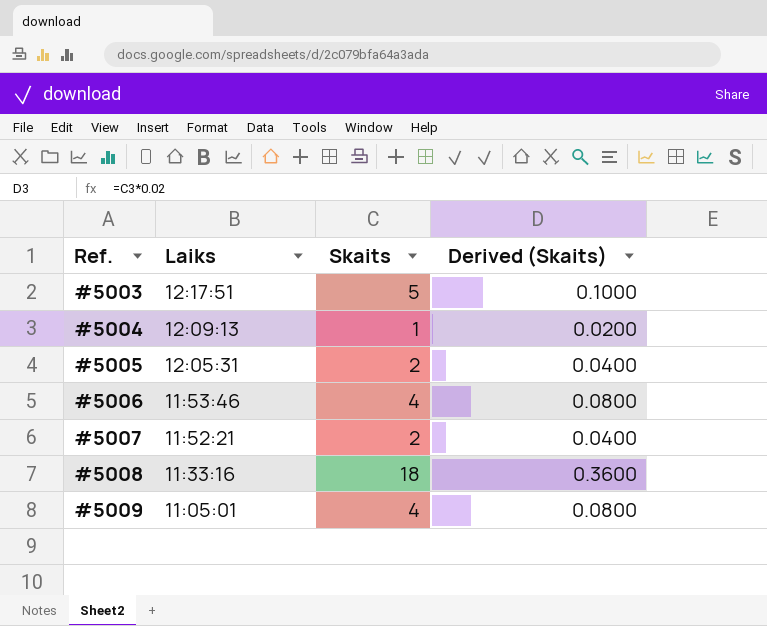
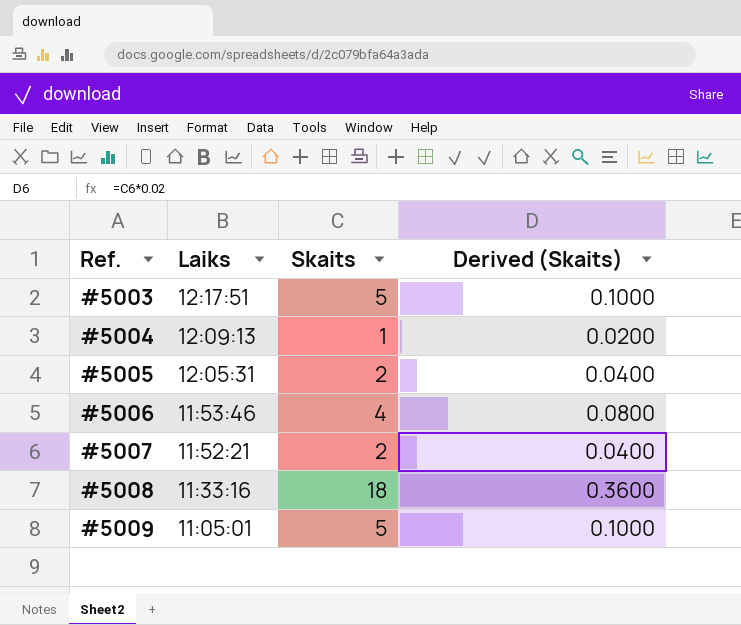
#5009 | Skaits: 4 -> 5
#5009 | Derived (Skaits): 0.0800 -> 0.1000

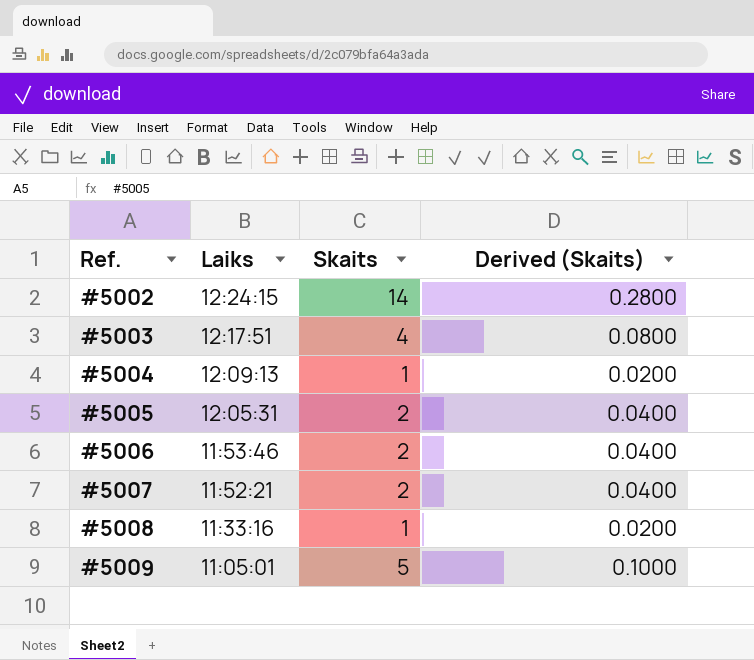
row #5002: none -> 12:24:15 | 14 | 0.2800
#5003 | Skaits: 5 -> 4
#5003 | Derived (Skaits): 0.1000 -> 0.0800
#5006 | Skaits: 4 -> 2
#5006 | Derived (Skaits): 0.0800 -> 0.0400
#5008 | Skaits: 18 -> 1
#5008 | Derived (Skaits): 0.3600 -> 0.0200

